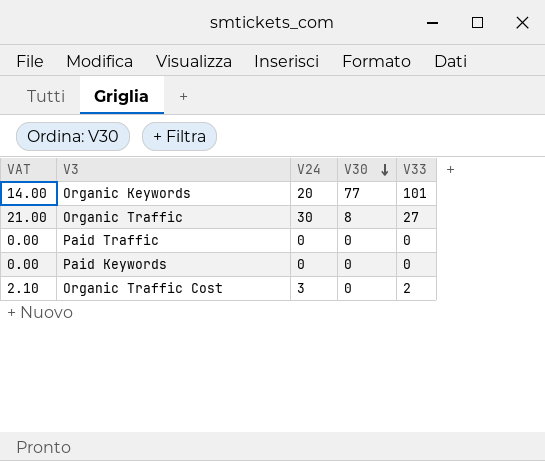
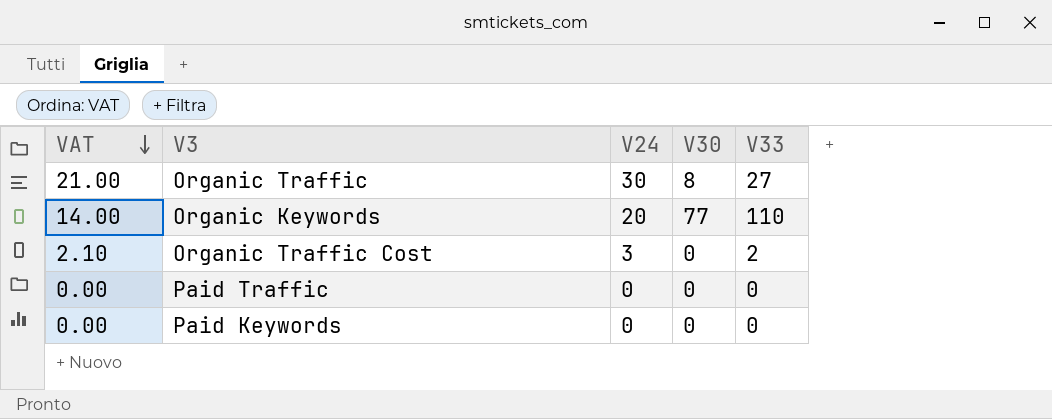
row order: V30 descending -> VAT descending
Organic Keywords | V33: 101 -> 110

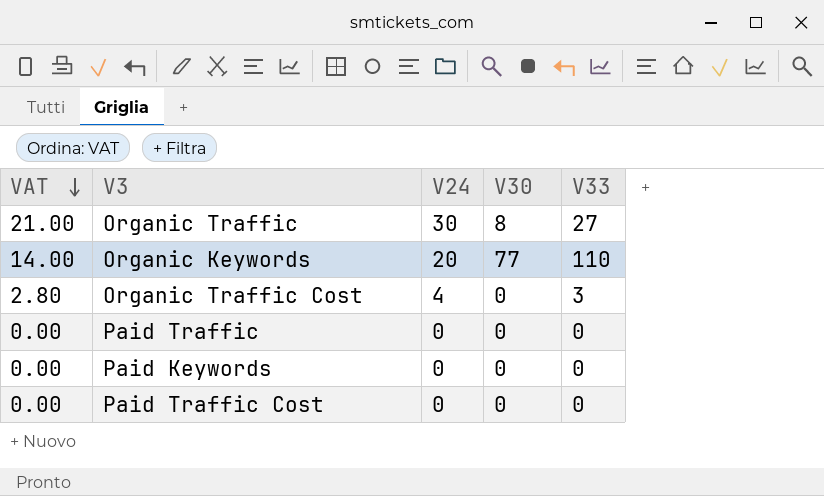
Organic Traffic Cost | VAT: 2.10 -> 2.80
Organic Traffic Cost | V24: 3 -> 4
Organic Traffic Cost | V33: 2 -> 3
row Paid Traffic Cost: none -> 0.00 | 0 | 0 | 0

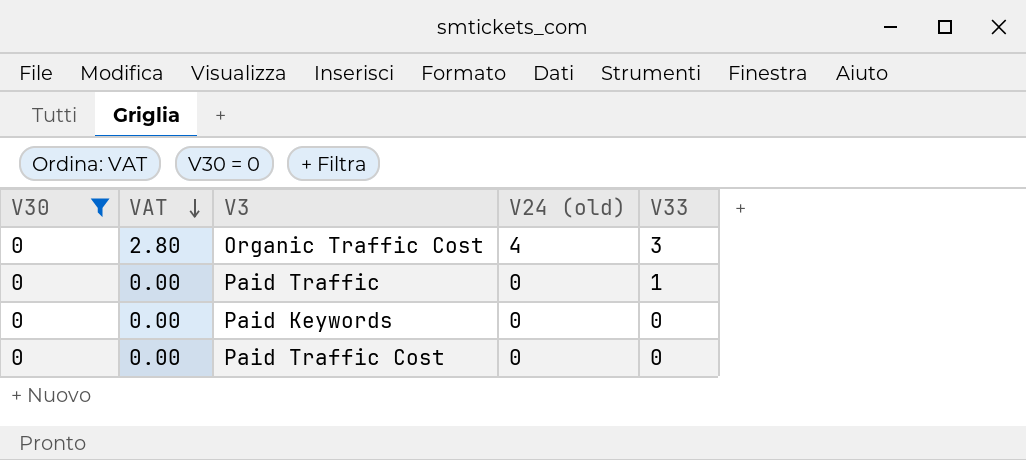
filter: none -> V30 = 0
column V30 | position: 4 -> 1
column name: V24 -> V24 (old)
Paid Traffic | V33: 0 -> 1

